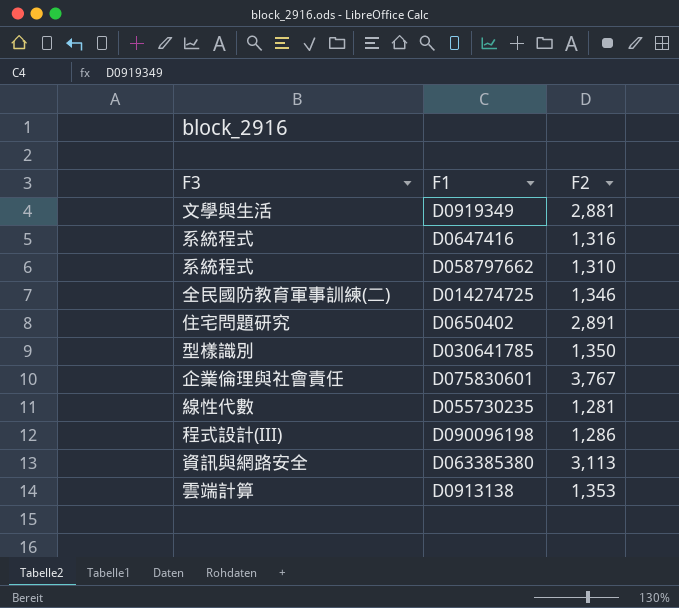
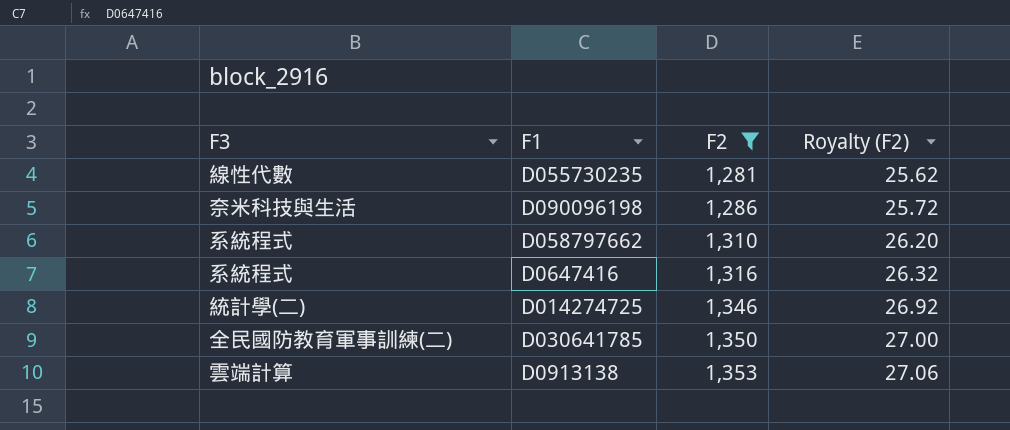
filter: none -> F2 <= 1,353
row order: none -> F2 ascending
column Royalty (F2) | formula: none -> [F2] * 0.02
D090096198 | F3: 程式設計(III) -> 奈米科技與生活
D014274725 | F3: 全民國防教育軍事訓練(二) -> 統計學(二)
D030641785 | F3: 型樣識別 -> 全民國防教育軍事訓練(二)

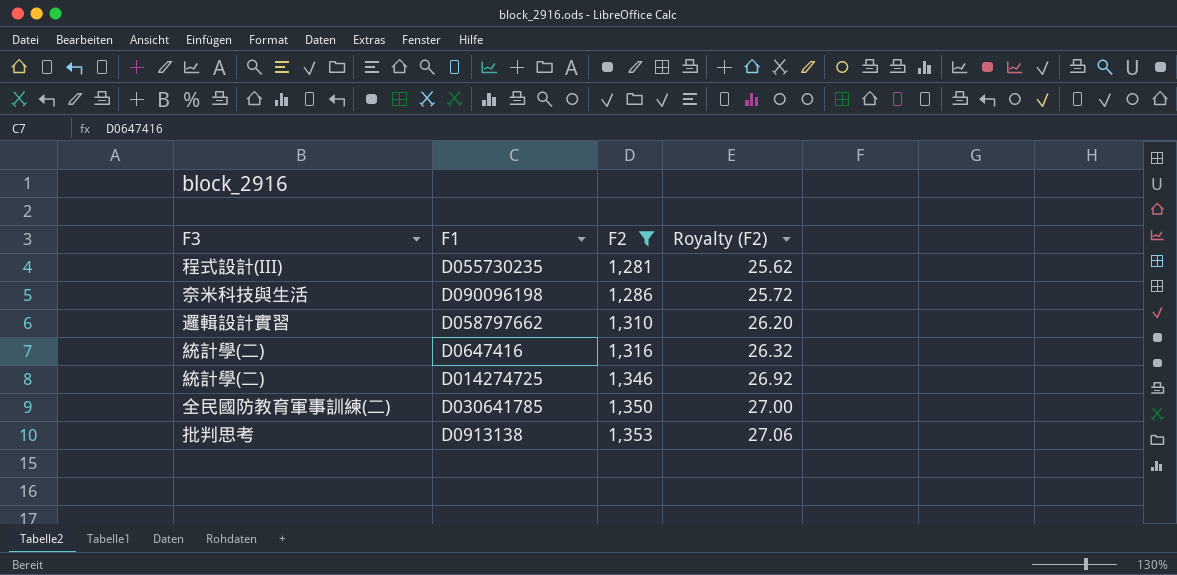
D055730235 | F3: 線性代數 -> 程式設計(III)
D058797662 | F3: 系統程式 -> 邏輯設計實習
D0647416 | F3: 系統程式 -> 統計學(二)
D0913138 | F3: 雲端計算 -> 批判思考

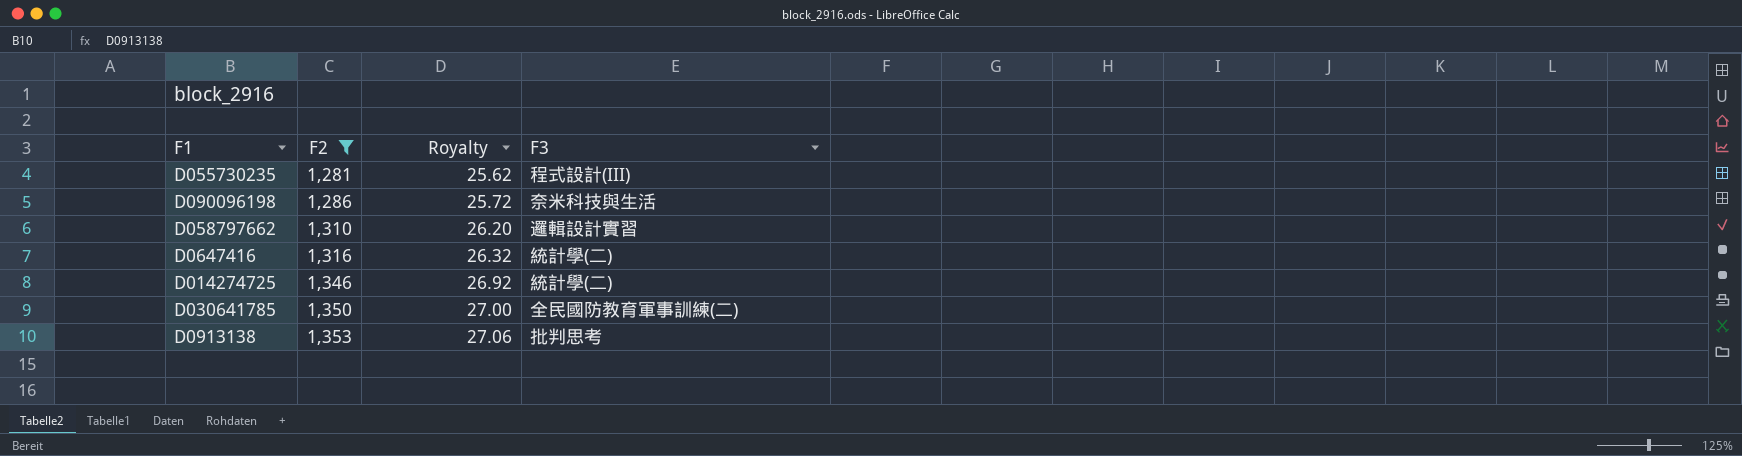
column name: Royalty (F2) -> Royalty
column F3 | position: 1 -> 4

